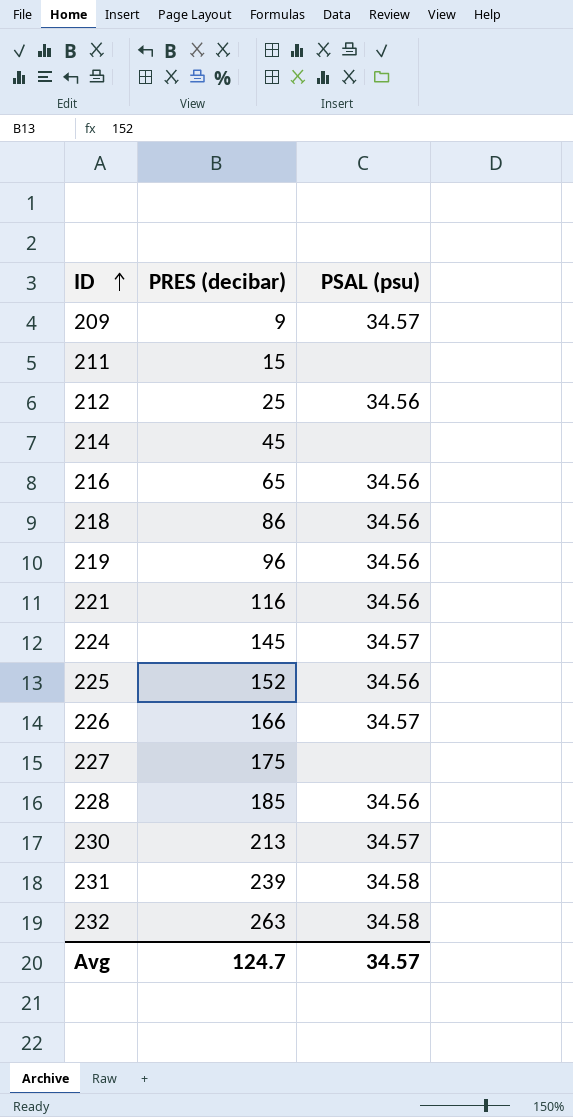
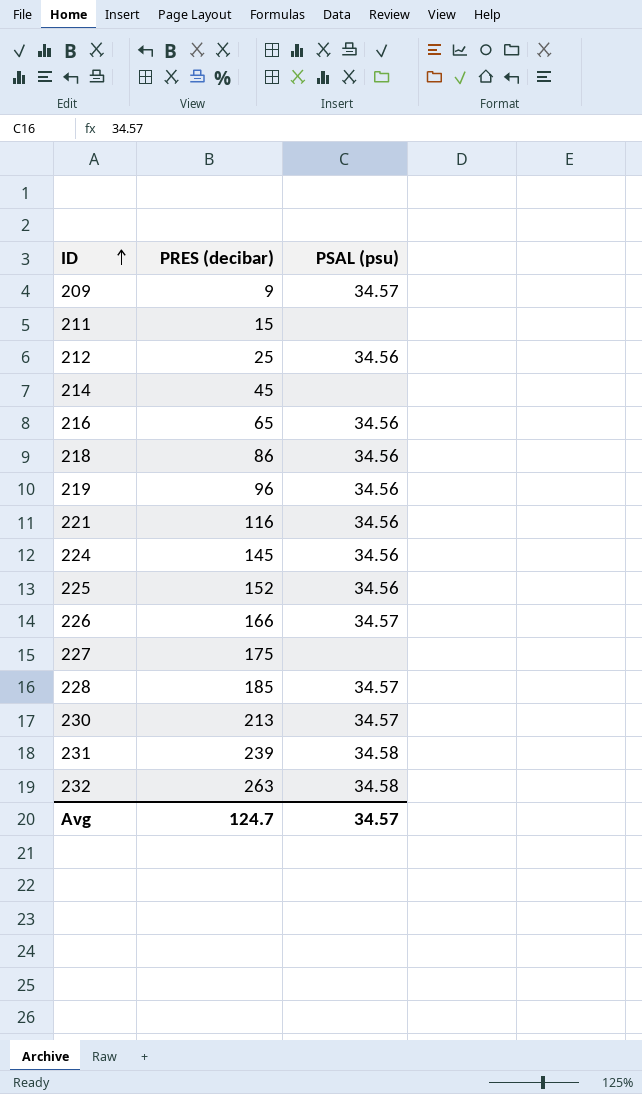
224 | PSAL (psu): 34.57 -> 34.56
228 | PSAL (psu): 34.56 -> 34.57

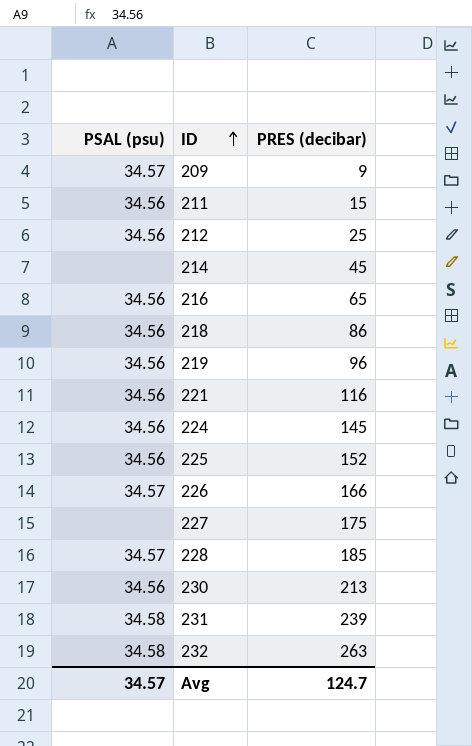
column PSAL (psu) | position: 3 -> 1
211 | PSAL (psu): none -> 34.56
230 | PSAL (psu): 34.57 -> 34.56

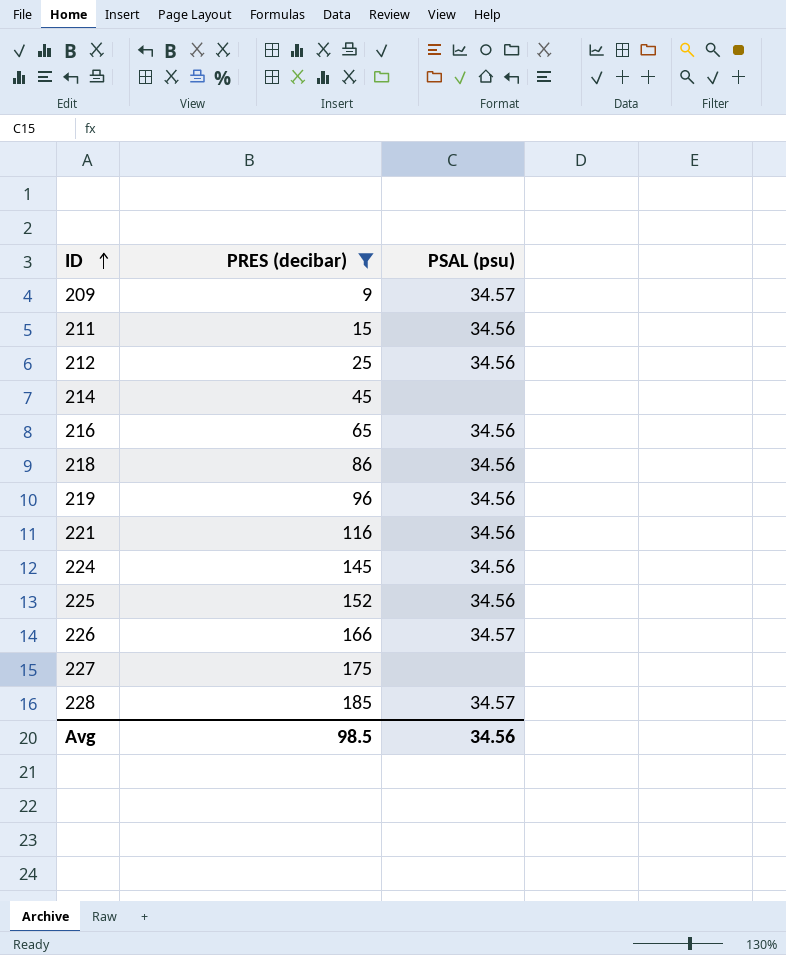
filter: none -> PRES (decibar) <= 185
column PSAL (psu) | position: 1 -> 3
Avg | PRES (decibar): 124.7 -> 98.5
Avg | PSAL (psu): 34.57 -> 34.56

